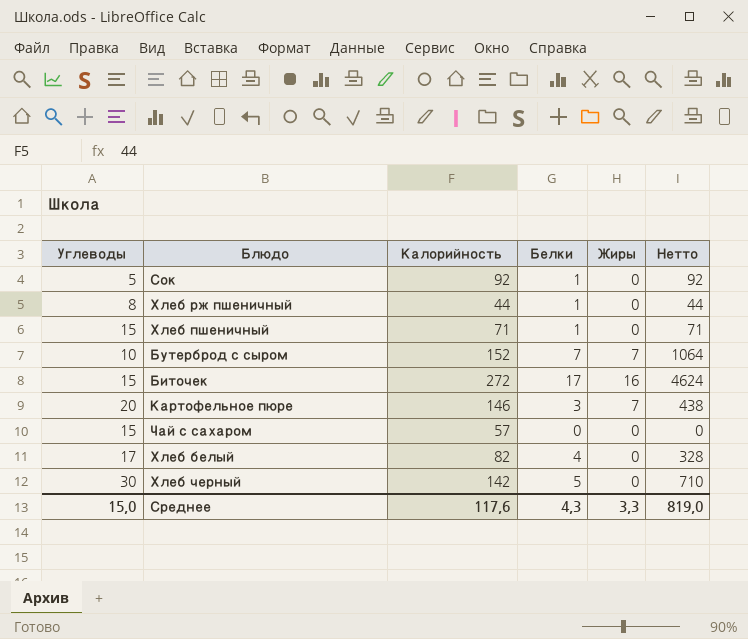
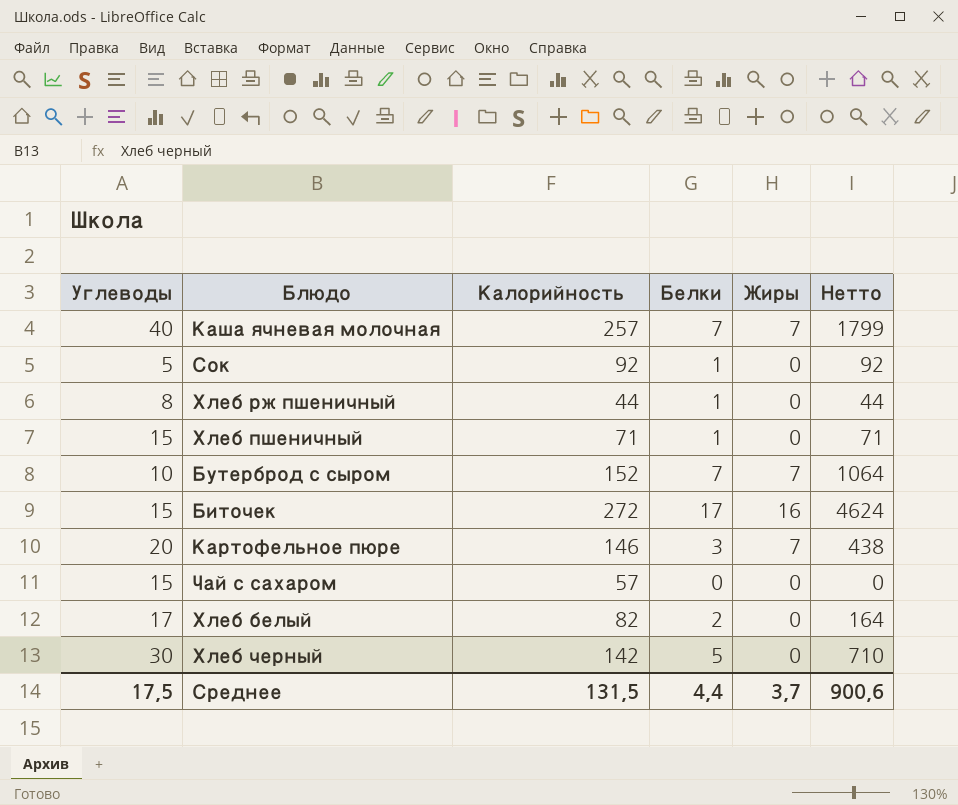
row Каша ячневая молочная: none -> 40 | 257 | 7 | 7 | 1799
Хлеб белый | Белки: 4 -> 2
Хлеб белый | Нетто: 328 -> 164
Среднее | Углеводы: 15,0 -> 17,5
Среднее | Калорийность: 117,6 -> 131,5
Среднее | Белки: 4,3 -> 4,4
Среднее | Жиры: 3,3 -> 3,7
Среднее | Нетто: 819,0 -> 900,6

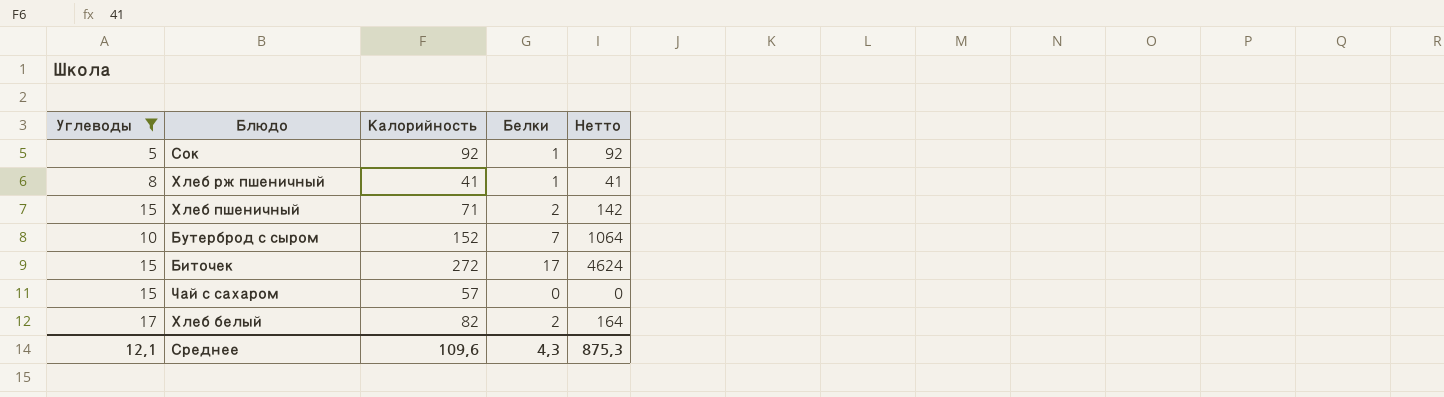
filter: none -> Углеводы <= 17
column Жиры | position: 5 -> none
Хлеб рж пшеничный | Калорийность: 44 -> 41
Хлеб рж пшеничный | Нетто: 44 -> 41
Хлеб пшеничный | Белки: 1 -> 2
Хлеб пшеничный | Нетто: 71 -> 142
Среднее | Углеводы: 17,5 -> 12,1
Среднее | Калорийность: 131,5 -> 109,6
Среднее | Белки: 4,4 -> 4,3
Среднее | Нетто: 900,6 -> 875,3

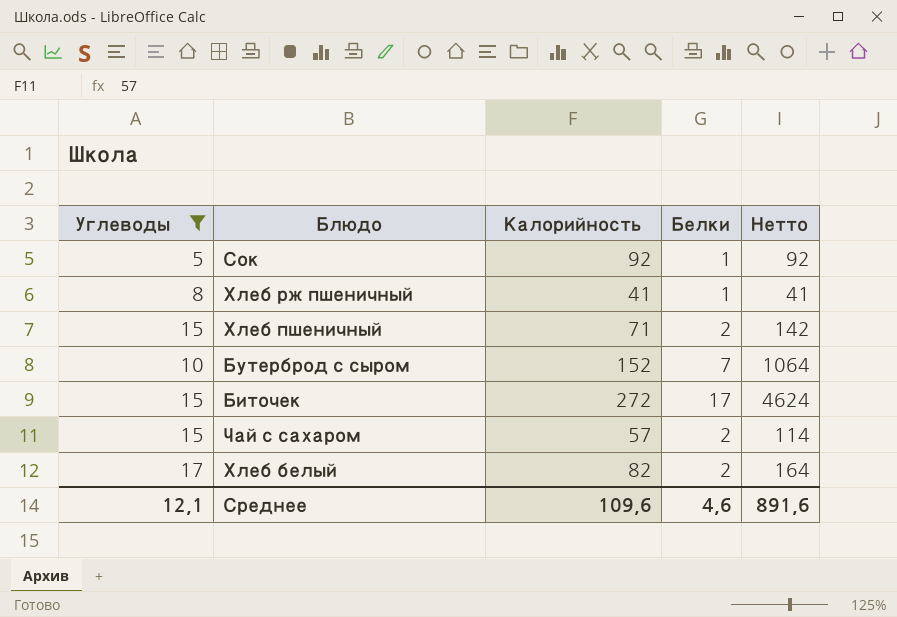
Чай с сахаром | Белки: 0 -> 2
Чай с сахаром | Нетто: 0 -> 114
Среднее | Белки: 4,3 -> 4,6
Среднее | Нетто: 875,3 -> 891,6

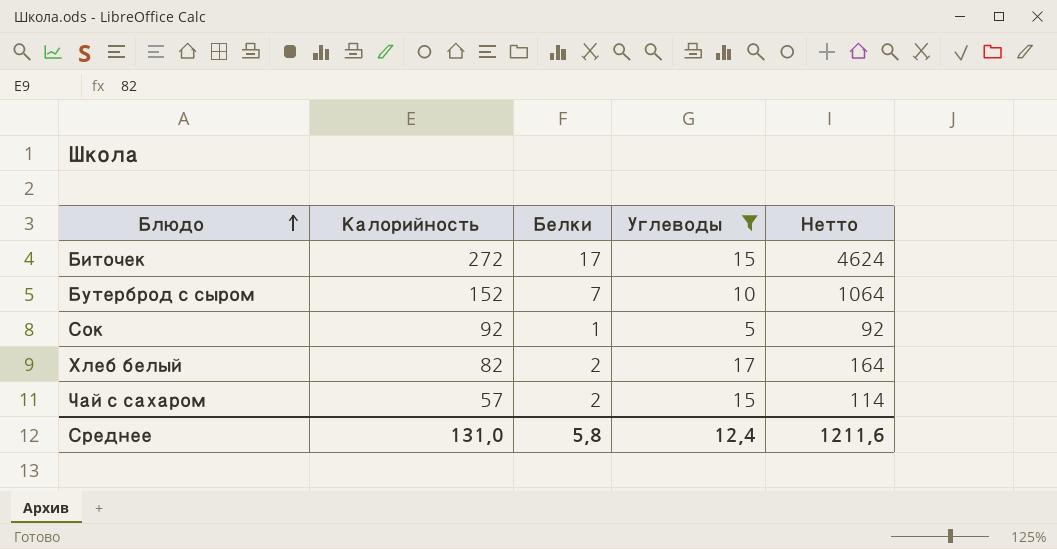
row order: none -> Блюдо ascending
column Углеводы | position: 1 -> 4
row Хлеб рж пшеничный: 8 | 41 | 1 | 41 -> none
row Хлеб пшеничный: 15 | 71 | 2 | 142 -> none
Среднее | Калорийность: 109,6 -> 131,0
Среднее | Белки: 4,6 -> 5,8
Среднее | Углеводы: 12,1 -> 12,4
Среднее | Нетто: 891,6 -> 1211,6

